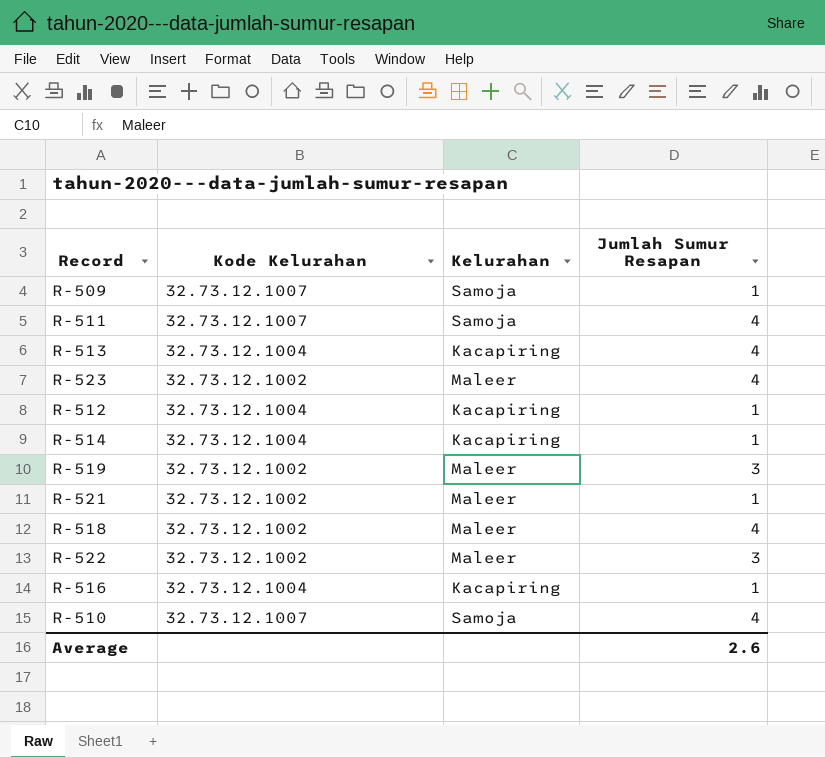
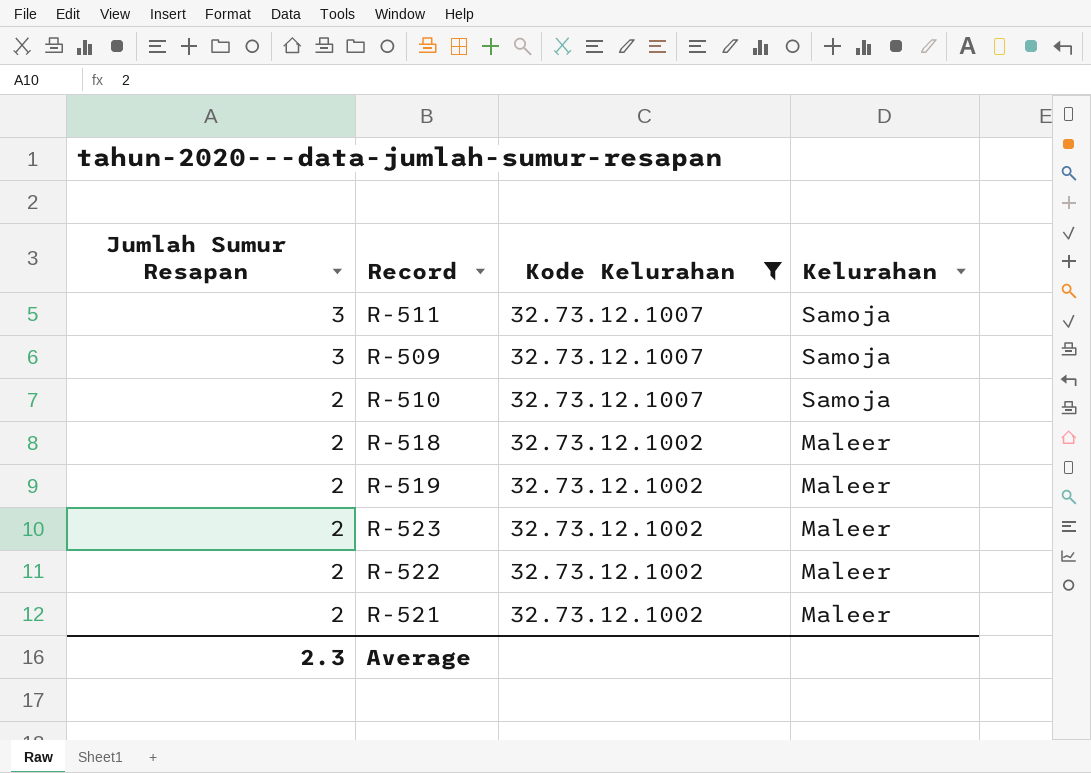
filter: none -> Kode Kelurahan != 32.73.12.1004
row order: none -> Jumlah Sumur Resapan descending
column Jumlah Sumur Resapan | position: 4 -> 1
R-511 | Jumlah Sumur Resapan: 4 -> 3
R-509 | Jumlah Sumur Resapan: 1 -> 3
R-510 | Jumlah Sumur Resapan: 4 -> 2
R-518 | Jumlah Sumur Resapan: 4 -> 2
R-519 | Jumlah Sumur Resapan: 3 -> 2
R-523 | Jumlah Sumur Resapan: 4 -> 2
R-522 | Jumlah Sumur Resapan: 3 -> 2
R-521 | Jumlah Sumur Resapan: 1 -> 2
Average | Jumlah Sumur Resapan: 2.6 -> 2.3

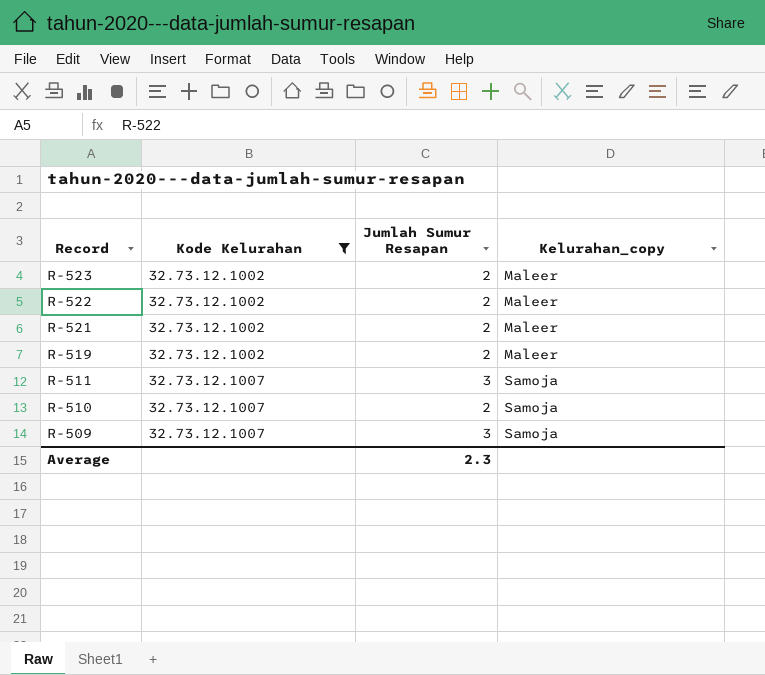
row order: Jumlah Sumur Resapan descending -> Record descending
column Jumlah Sumur Resapan | position: 1 -> 3
column name: Kelurahan -> Kelurahan_copy
row R-518: 2 | 32.73.12.1002 | Maleer -> none

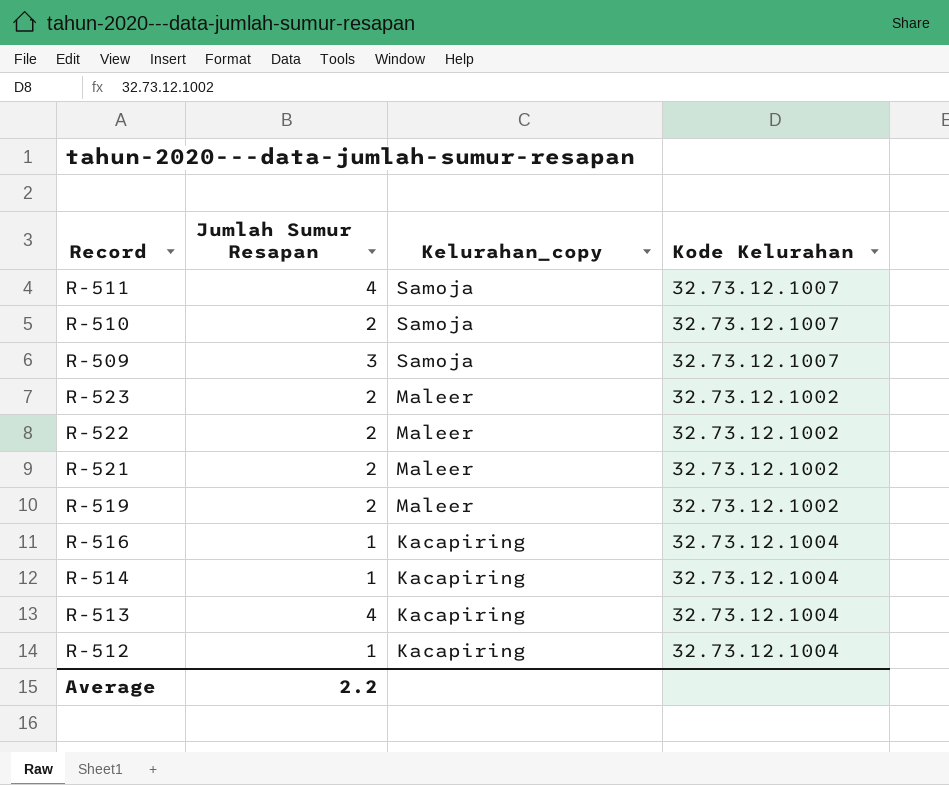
filter: Kode Kelurahan != 32.73.12.1004 -> none
row order: Record descending -> Kelurahan_copy descending
column Kode Kelurahan | position: 2 -> 4
R-511 | Jumlah Sumur Resapan: 3 -> 4
Average | Jumlah Sumur Resapan: 2.3 -> 2.2

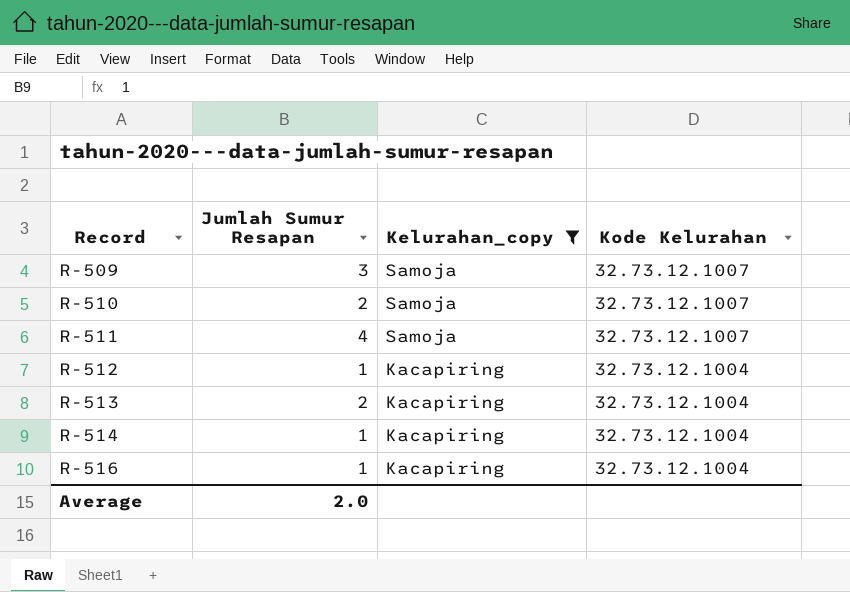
filter: none -> Kelurahan_copy != Maleer
row order: Kelurahan_copy descending -> Record ascending
R-513 | Jumlah Sumur Resapan: 4 -> 2
Average | Jumlah Sumur Resapan: 2.2 -> 2.0

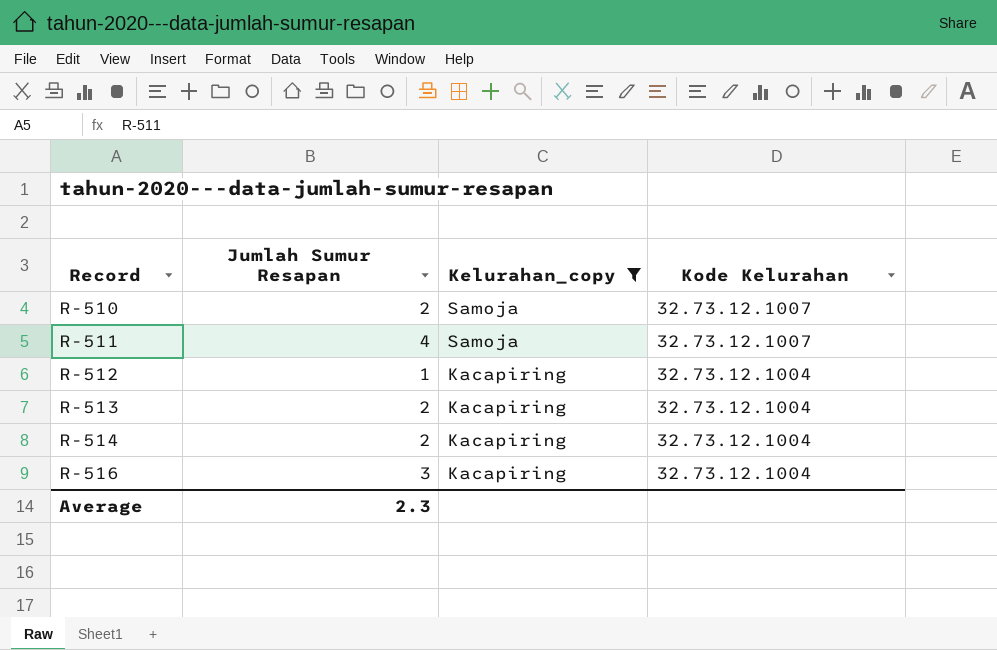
row R-509: 3 | Samoja | 32.73.12.1007 -> none
R-514 | Jumlah Sumur Resapan: 1 -> 2
R-516 | Jumlah Sumur Resapan: 1 -> 3
Average | Jumlah Sumur Resapan: 2.0 -> 2.3

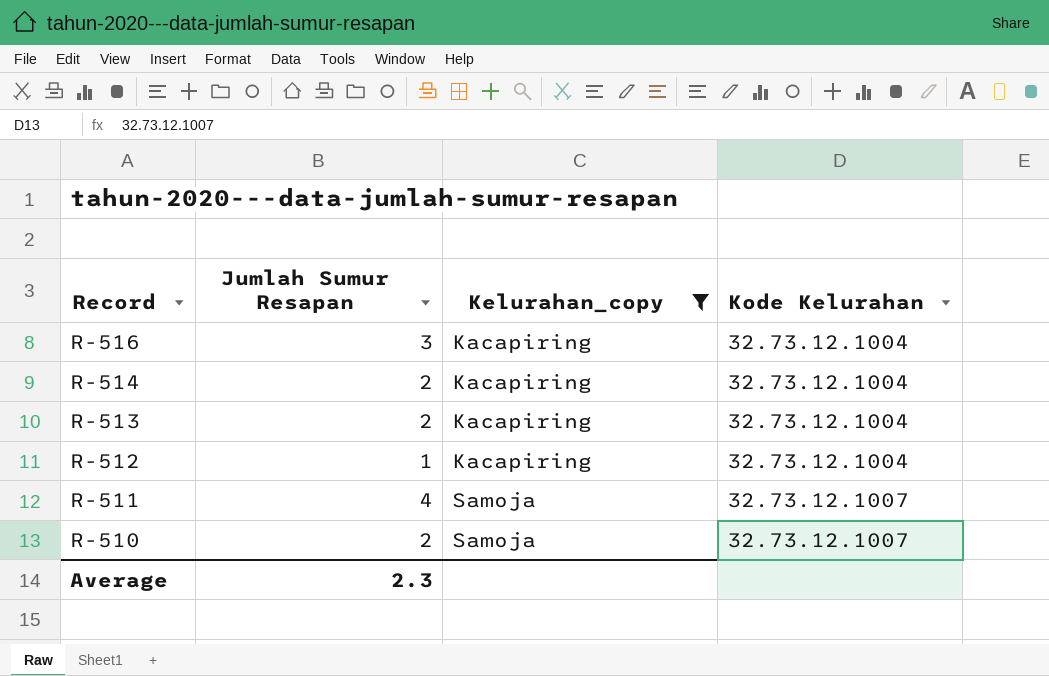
row order: Record ascending -> Record descending

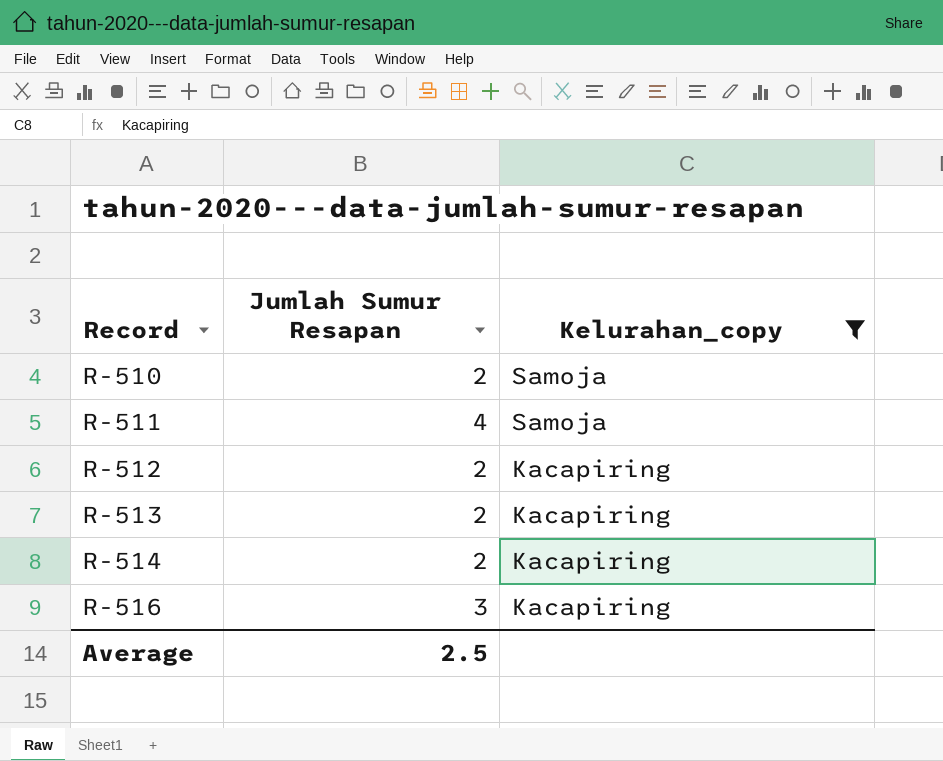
row order: Record descending -> Record ascending
column Kode Kelurahan | position: 4 -> none
R-512 | Jumlah Sumur Resapan: 1 -> 2
Average | Jumlah Sumur Resapan: 2.3 -> 2.5

